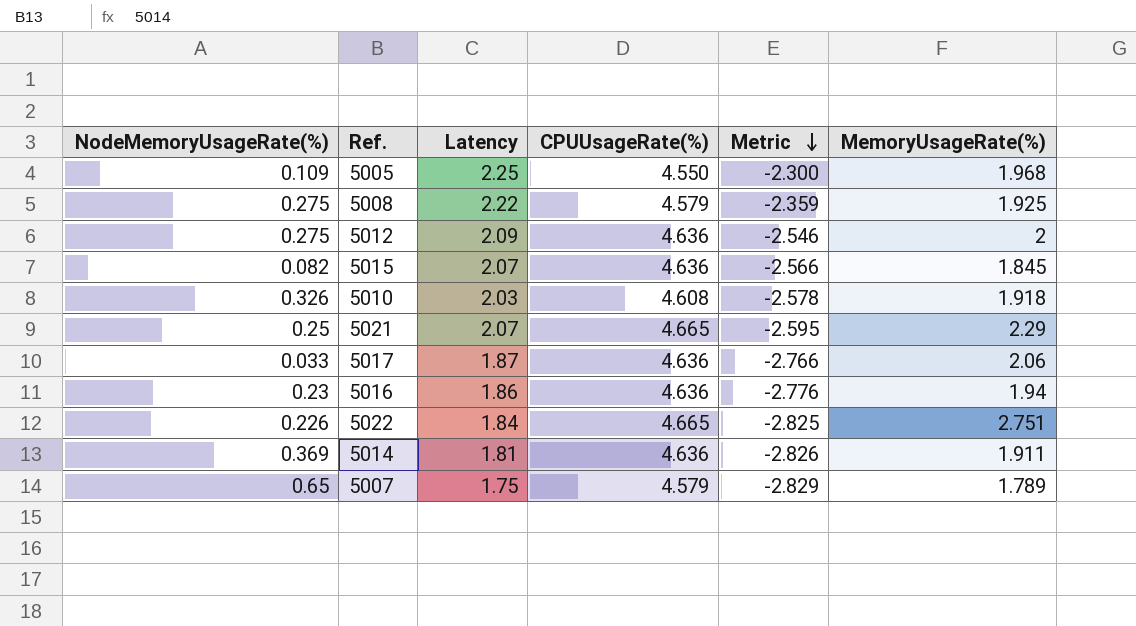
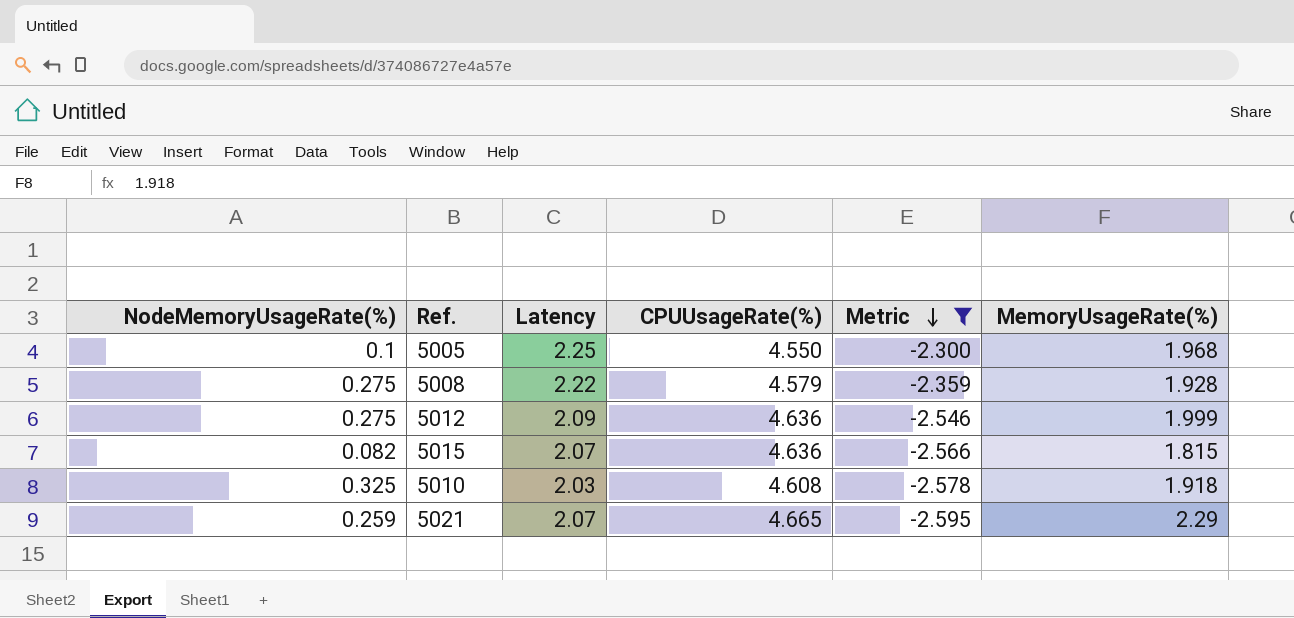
filter: none -> Metric >= -2.595
5005 | NodeMemoryUsageRate(%): 0.109 -> 0.1
5008 | MemoryUsageRate(%): 1.925 -> 1.928
5012 | MemoryUsageRate(%): 2 -> 1.999
5015 | MemoryUsageRate(%): 1.845 -> 1.815
5010 | NodeMemoryUsageRate(%): 0.326 -> 0.325
5021 | NodeMemoryUsageRate(%): 0.25 -> 0.259

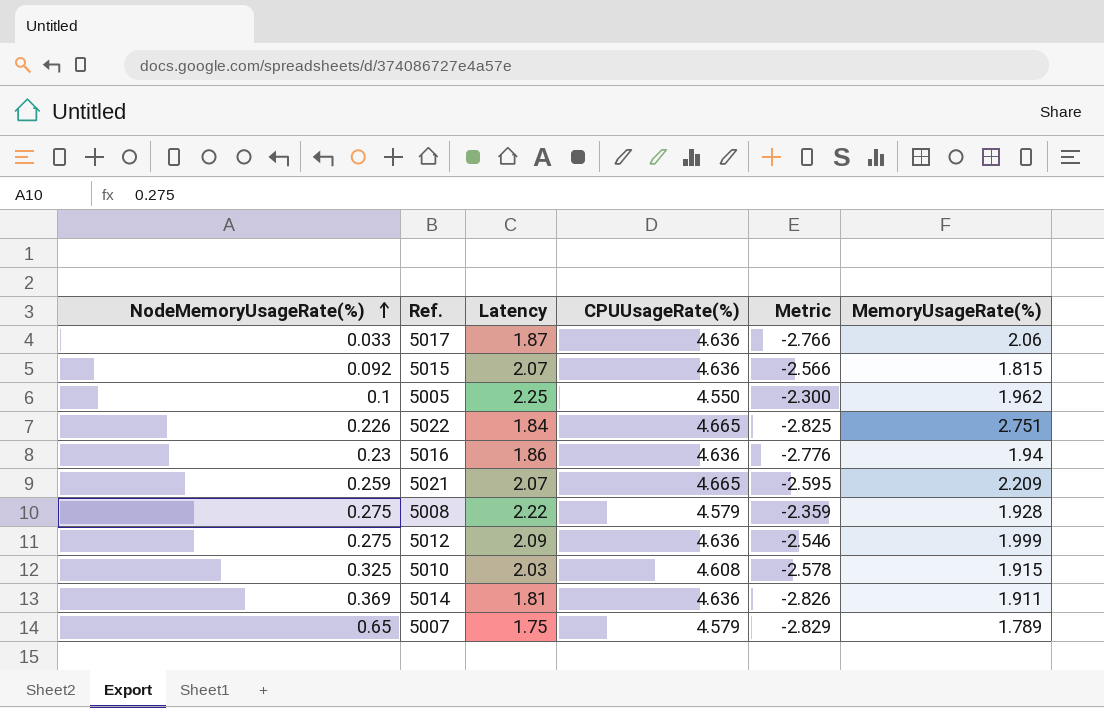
filter: Metric >= -2.595 -> none
row order: Metric descending -> NodeMemoryUsageRate(%) ascending
5015 | NodeMemoryUsageRate(%): 0.082 -> 0.092
5005 | MemoryUsageRate(%): 1.968 -> 1.962
5021 | MemoryUsageRate(%): 2.29 -> 2.209
5010 | MemoryUsageRate(%): 1.918 -> 1.915

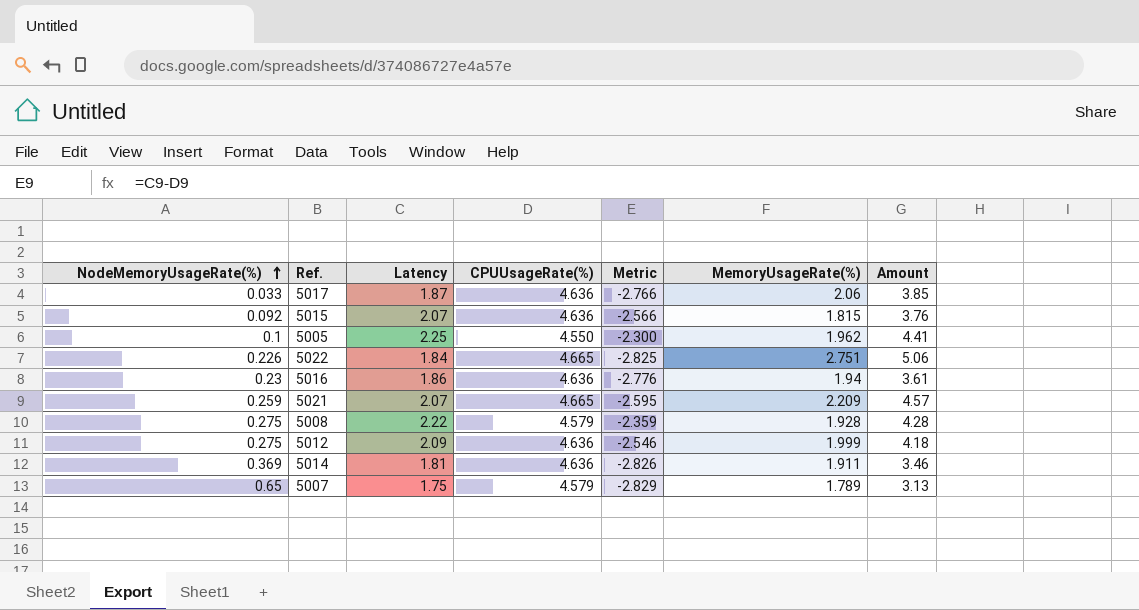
column Amount | formula: none -> [Latency] * [MemoryUsageRate(%)]
row 5010: 0.325 | 2.03 | 4.608 | -2.578 | 1.915 -> none

